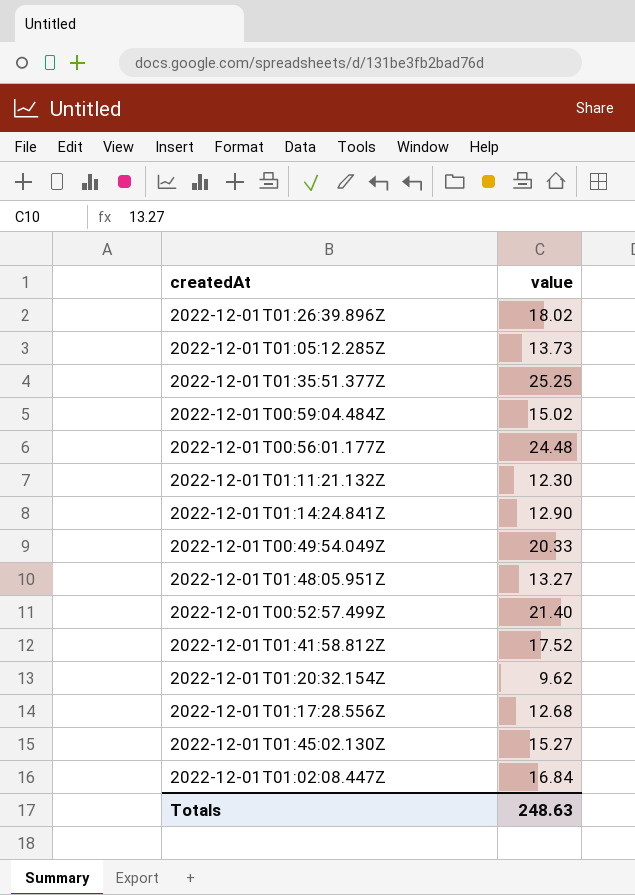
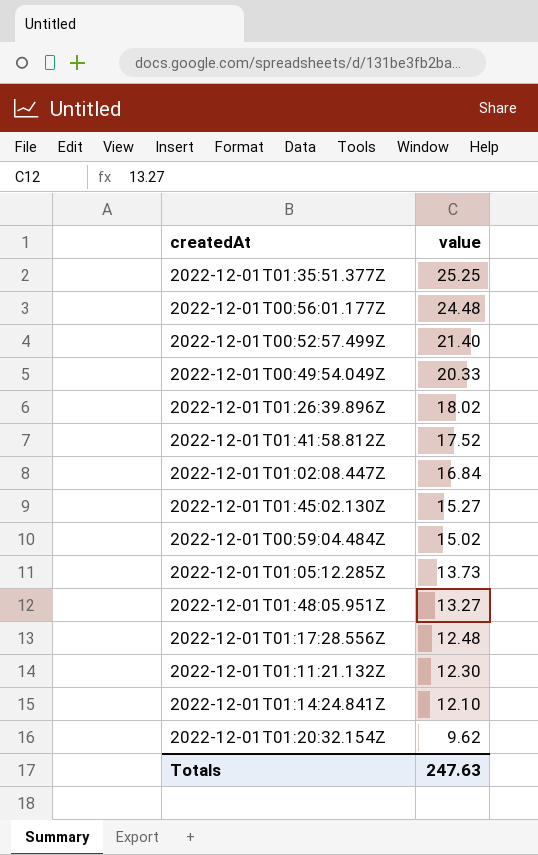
row order: none -> value descending
2022-12-01T01:17:28.556Z | value: 12.68 -> 12.48
2022-12-01T01:14:24.841Z | value: 12.90 -> 12.10
Totals | value: 248.63 -> 247.63

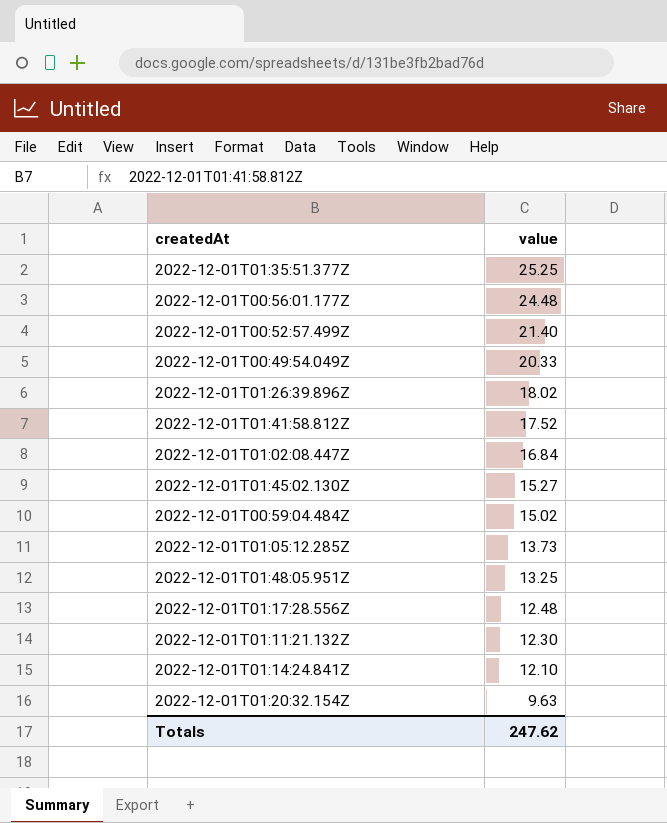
2022-12-01T01:48:05.951Z | value: 13.27 -> 13.25
2022-12-01T01:20:32.154Z | value: 9.62 -> 9.63
Totals | value: 247.63 -> 247.62

